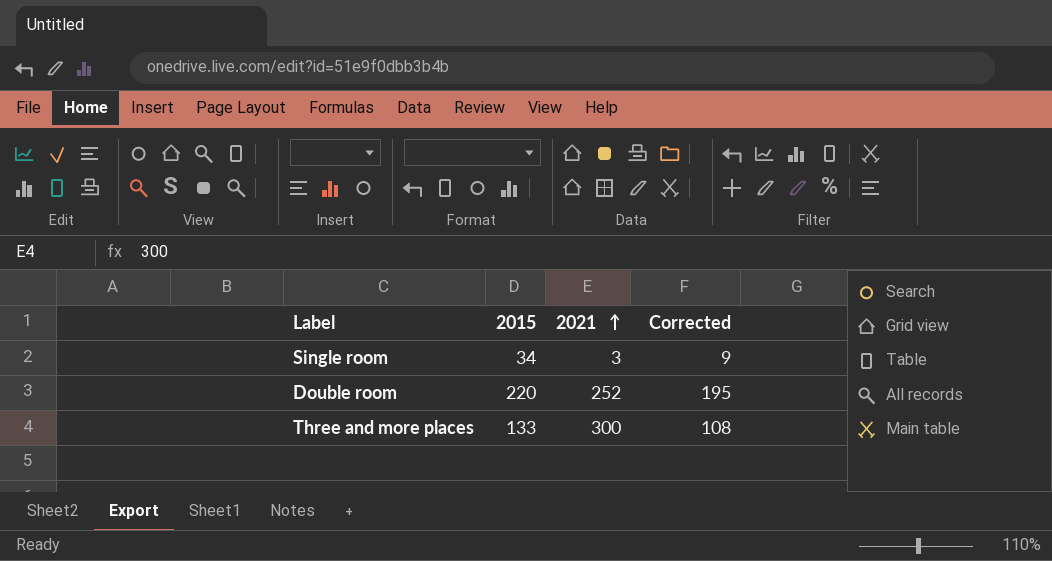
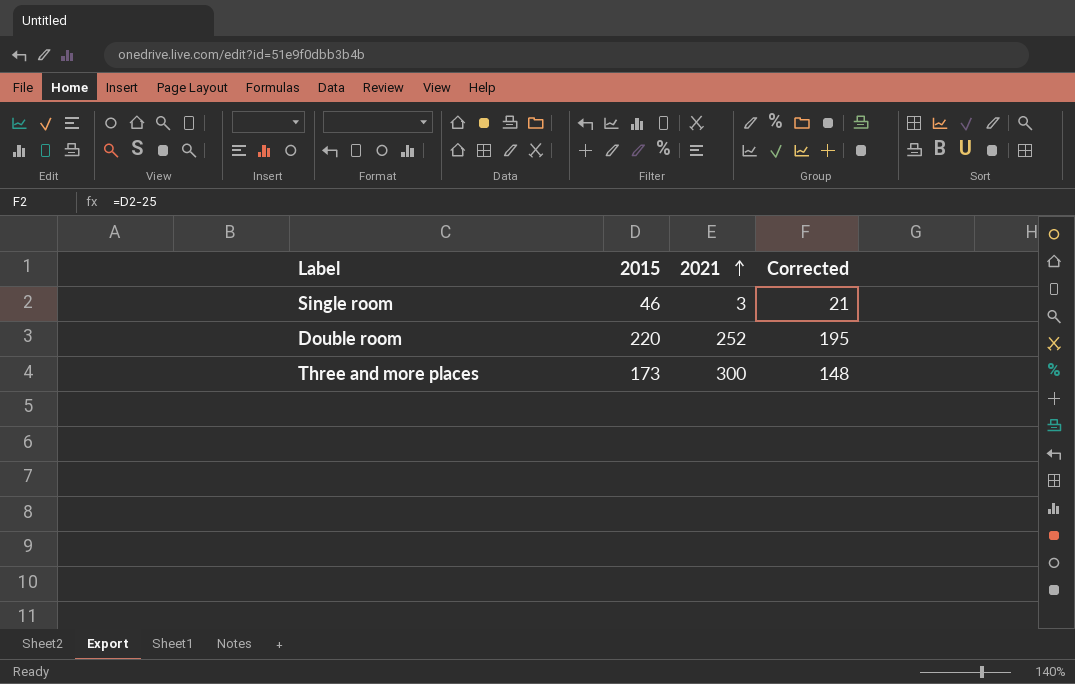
Single room | 2015: 34 -> 46
Single room | Corrected: 9 -> 21
Three and more places | 2015: 133 -> 173
Three and more places | Corrected: 108 -> 148

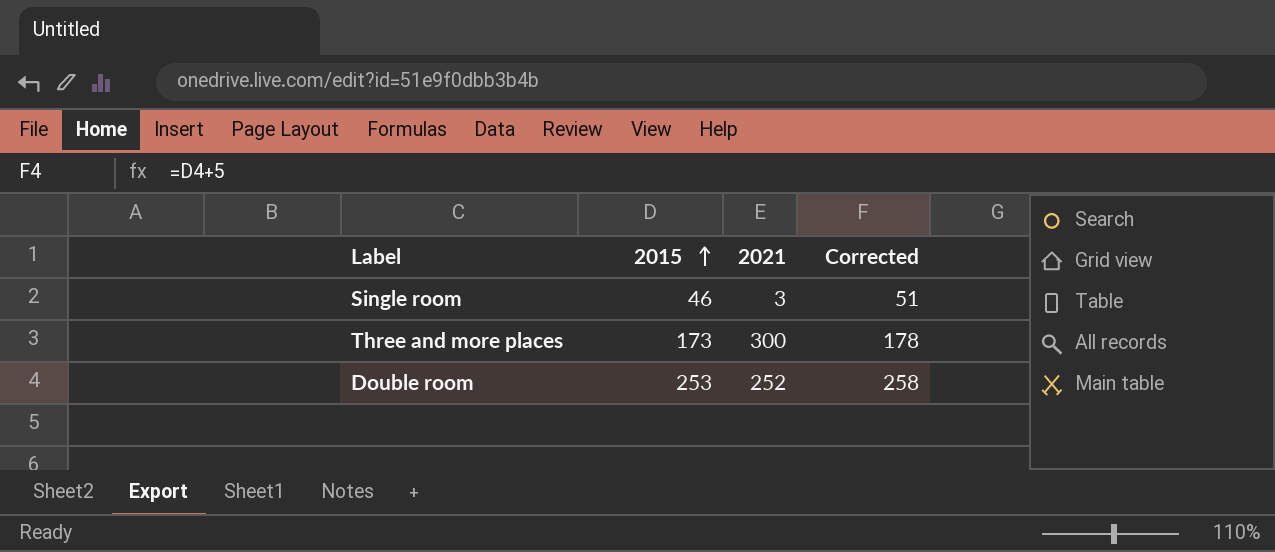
row order: 2021 ascending -> 2015 ascending
column Corrected | formula: [2015] - 25 -> [2015] + 5
Double room | 2015: 220 -> 253

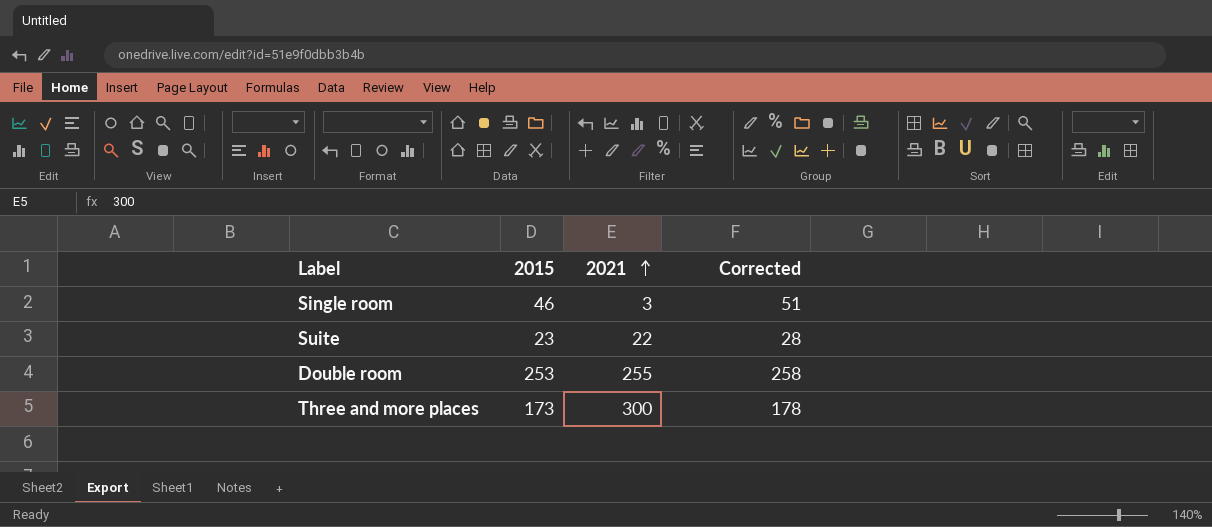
row order: 2015 ascending -> 2021 ascending
row Suite: none -> 23 | 22 | 28
Double room | 2021: 252 -> 255

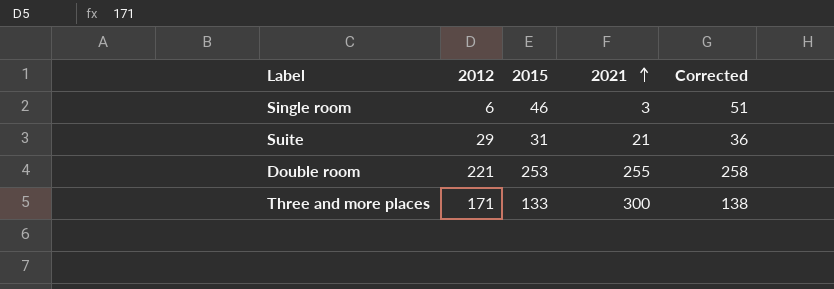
column 2012 | position: none -> 2
Suite | 2015: 23 -> 31
Suite | 2021: 22 -> 21
Suite | Corrected: 28 -> 36
Three and more places | 2015: 173 -> 133
Three and more places | Corrected: 178 -> 138

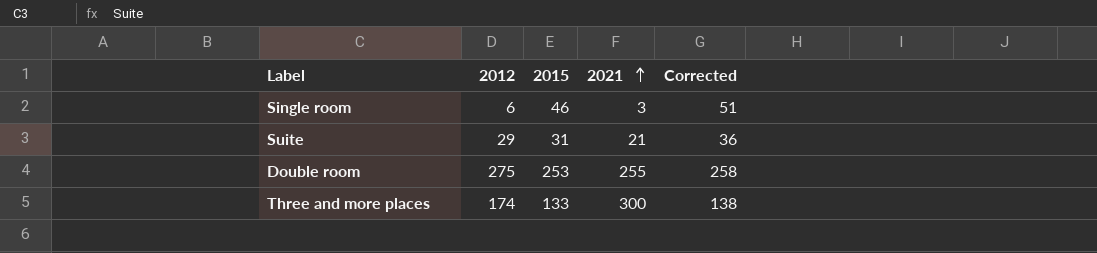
Double room | 2012: 221 -> 275
Three and more places | 2012: 171 -> 174

